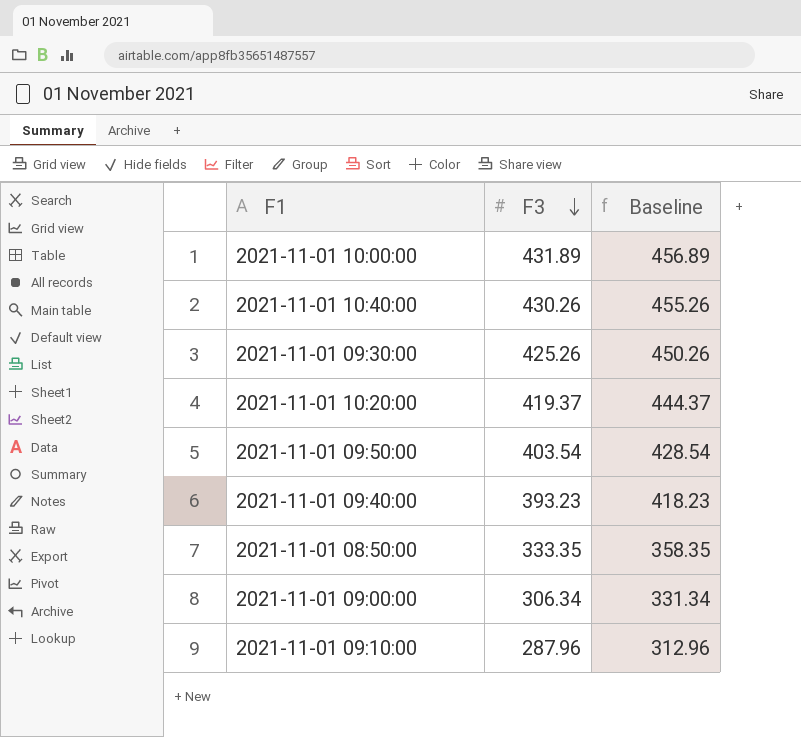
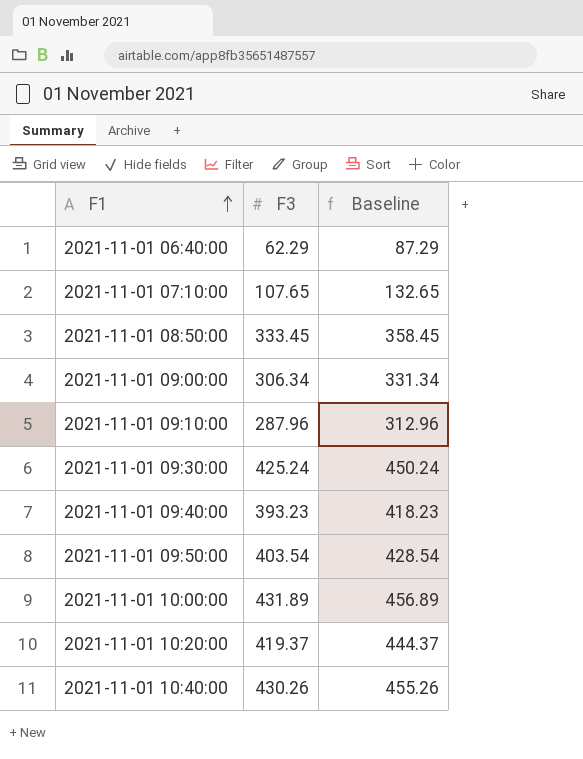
row order: F3 descending -> F1 ascending
row 2021-11-01 06:40:00: none -> 62.29 | 87.29
row 2021-11-01 07:10:00: none -> 107.65 | 132.65
2021-11-01 08:50:00 | F3: 333.35 -> 333.45
2021-11-01 08:50:00 | Baseline: 358.35 -> 358.45
2021-11-01 09:30:00 | F3: 425.26 -> 425.24
2021-11-01 09:30:00 | Baseline: 450.26 -> 450.24

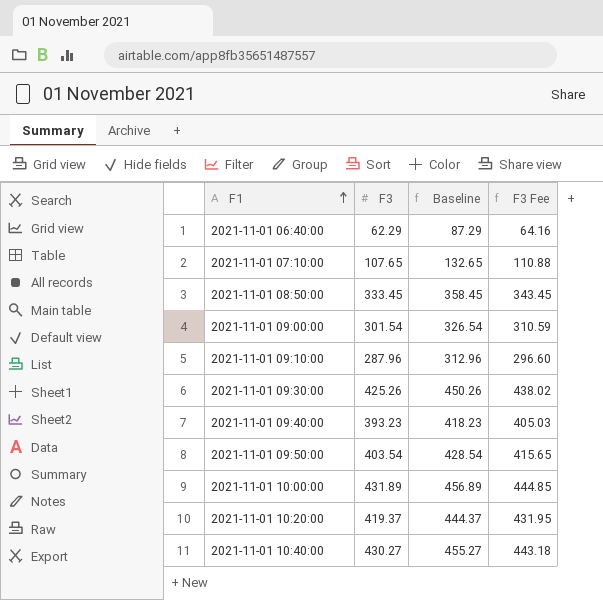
column F3 Fee | formula: none -> [F3] * 1.03
2021-11-01 09:00:00 | F3: 306.34 -> 301.54
2021-11-01 09:00:00 | Baseline: 331.34 -> 326.54
2021-11-01 09:30:00 | F3: 425.24 -> 425.26
2021-11-01 09:30:00 | Baseline: 450.24 -> 450.26
2021-11-01 10:40:00 | F3: 430.26 -> 430.27
2021-11-01 10:40:00 | Baseline: 455.26 -> 455.27

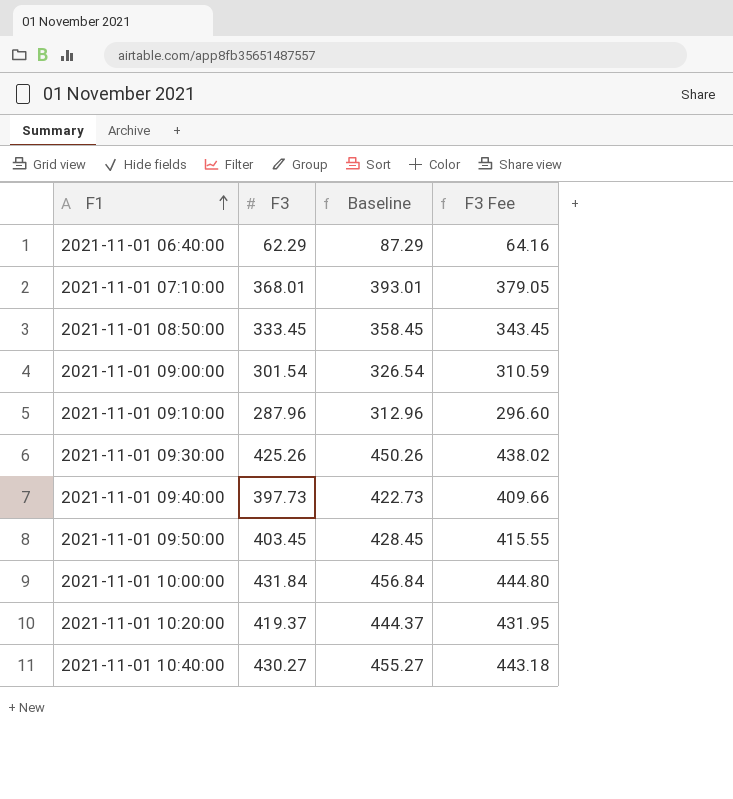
2021-11-01 07:10:00 | F3: 107.65 -> 368.01
2021-11-01 07:10:00 | Baseline: 132.65 -> 393.01
2021-11-01 07:10:00 | F3 Fee: 110.88 -> 379.05
2021-11-01 09:40:00 | F3: 393.23 -> 397.73
2021-11-01 09:40:00 | Baseline: 418.23 -> 422.73
2021-11-01 09:40:00 | F3 Fee: 405.03 -> 409.66
2021-11-01 09:50:00 | F3: 403.54 -> 403.45
2021-11-01 09:50:00 | Baseline: 428.54 -> 428.45
2021-11-01 09:50:00 | F3 Fee: 415.65 -> 415.55
2021-11-01 10:00:00 | F3: 431.89 -> 431.84
2021-11-01 10:00:00 | Baseline: 456.89 -> 456.84
2021-11-01 10:00:00 | F3 Fee: 444.85 -> 444.80

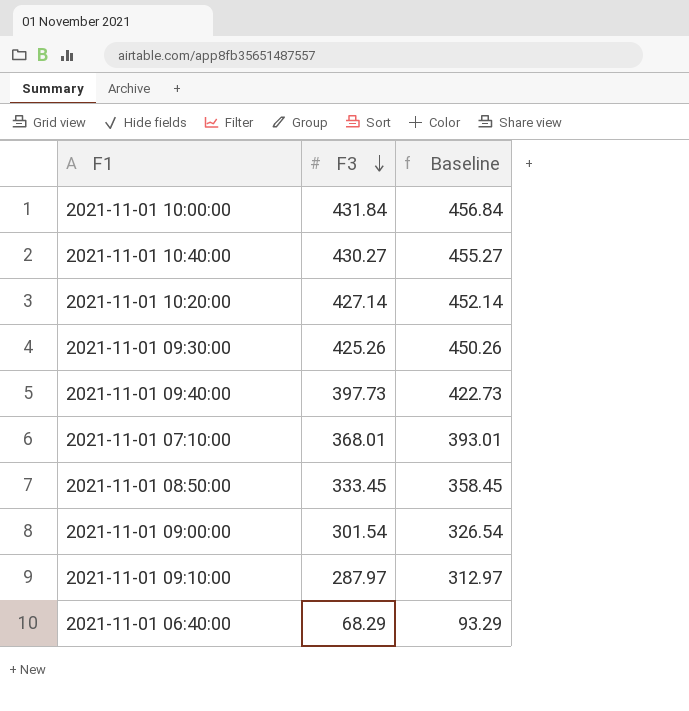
row order: F1 ascending -> F3 descending
column F3 Fee | formula: [F3] * 1.03 -> none
row 2021-11-01 09:50:00: 403.45 | 428.45 | 415.55 -> none
2021-11-01 10:20:00 | F3: 419.37 -> 427.14
2021-11-01 10:20:00 | Baseline: 444.37 -> 452.14
2021-11-01 09:10:00 | F3: 287.96 -> 287.97
2021-11-01 09:10:00 | Baseline: 312.96 -> 312.97
2021-11-01 06:40:00 | F3: 62.29 -> 68.29
2021-11-01 06:40:00 | Baseline: 87.29 -> 93.29

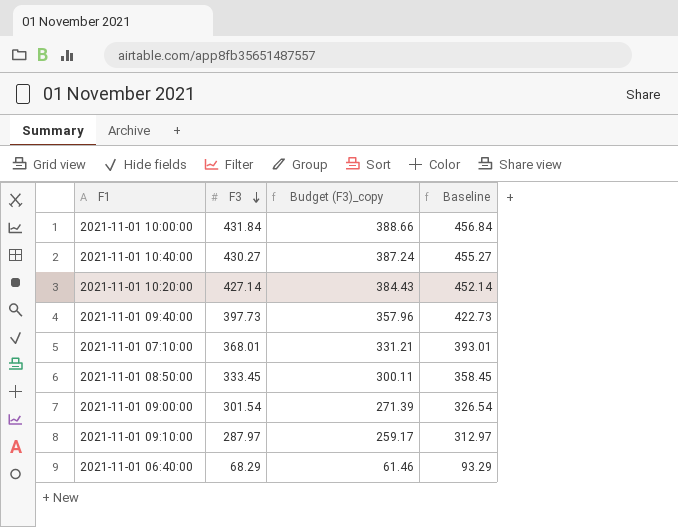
column Budget (F3)_copy | formula: none -> [F3] * 0.9
row 2021-11-01 09:30:00: 425.26 | 450.26 -> none

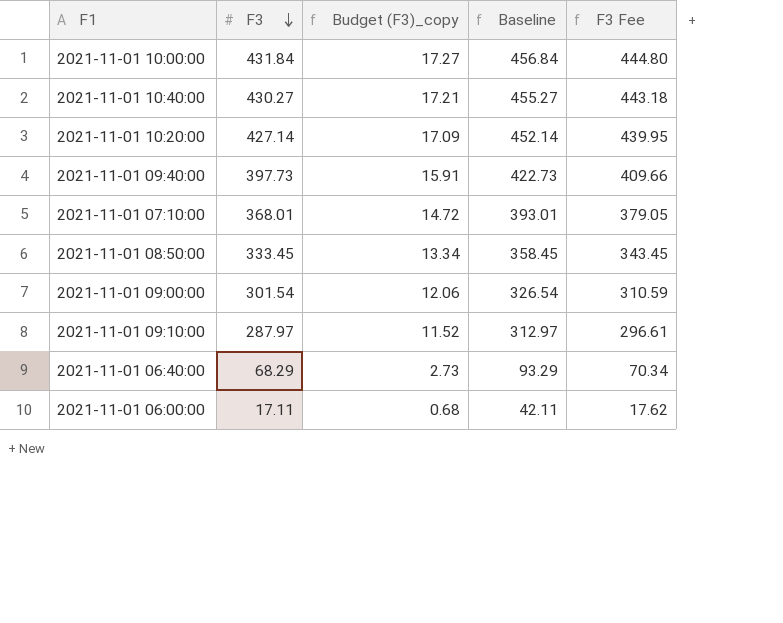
column Budget (F3)_copy | formula: [F3] * 0.9 -> [F3] * 0.04
column F3 Fee | formula: none -> [F3] * 1.03
row 2021-11-01 06:00:00: none -> 17.11 | 0.68 | 42.11 | 17.62

